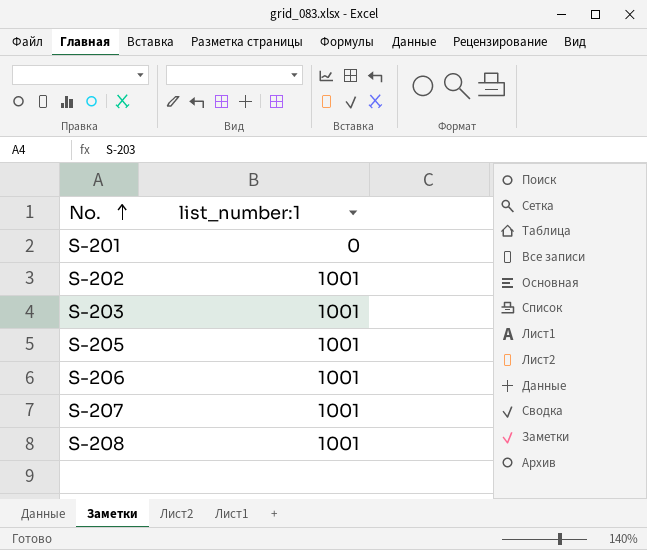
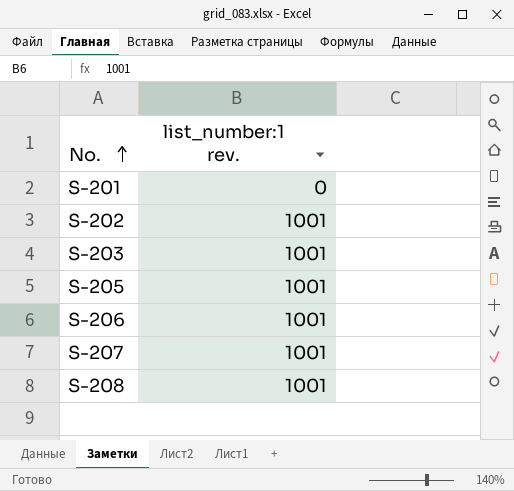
column name: list_number:1 -> list_number:1 rev.

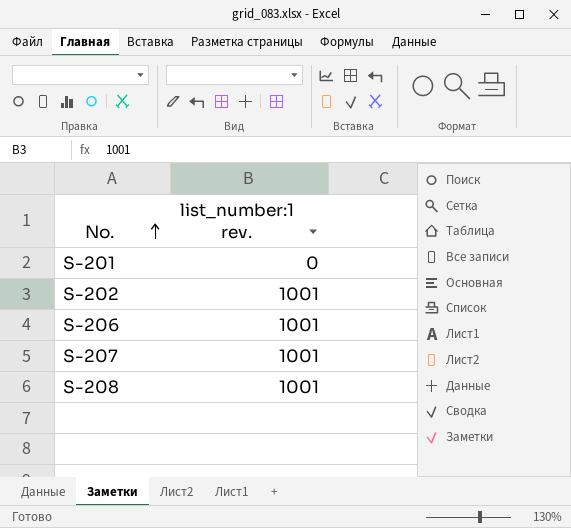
row S-203: 1001 -> none
row S-205: 1001 -> none

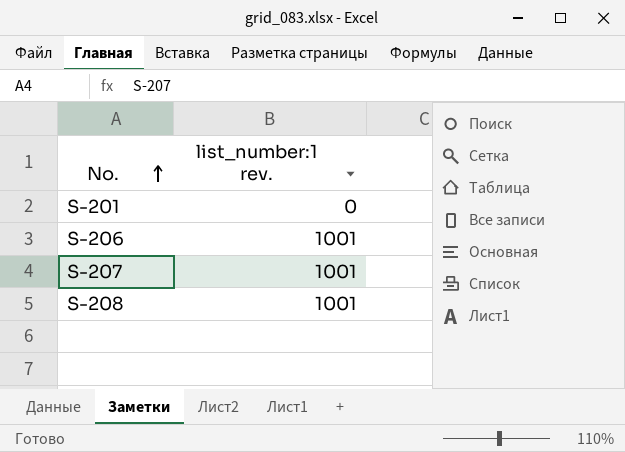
row S-202: 1001 -> none

